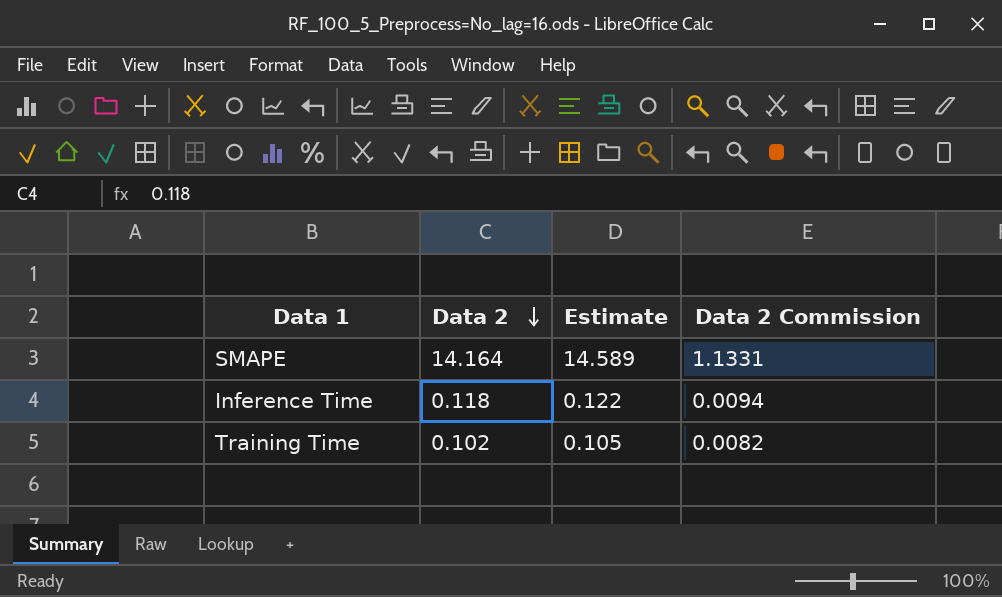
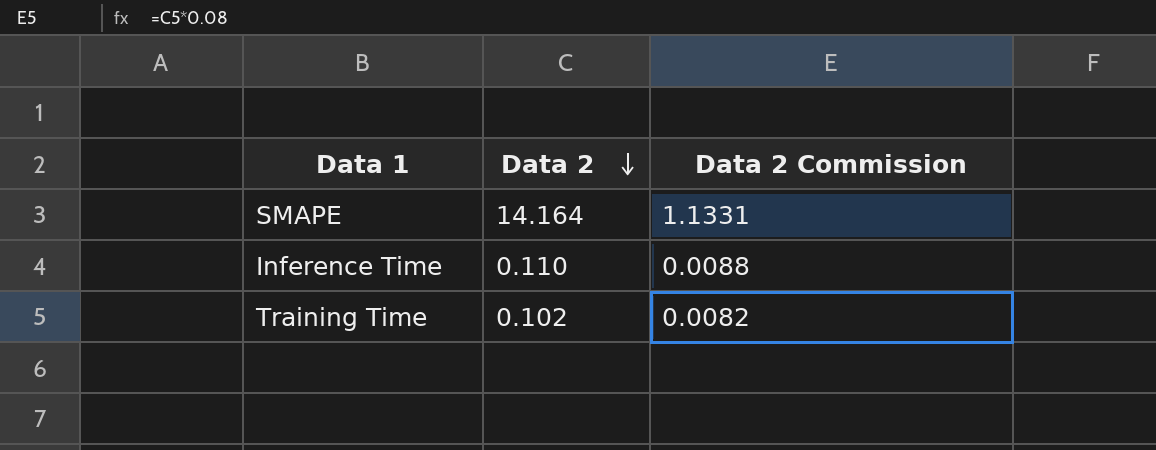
column Estimate | formula: [Data 2] * 1.03 -> none
Inference Time | Data 2: 0.118 -> 0.110
Inference Time | Data 2 Commission: 0.0094 -> 0.0088

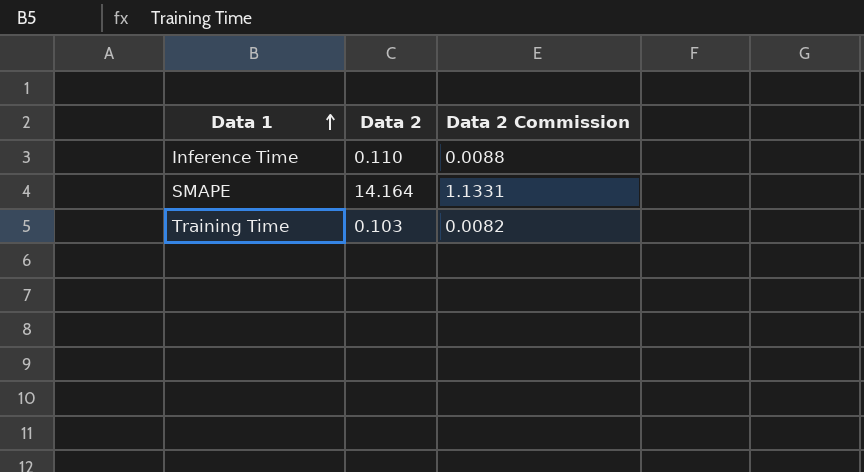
row order: Data 2 descending -> Data 1 ascending
Training Time | Data 2: 0.102 -> 0.103

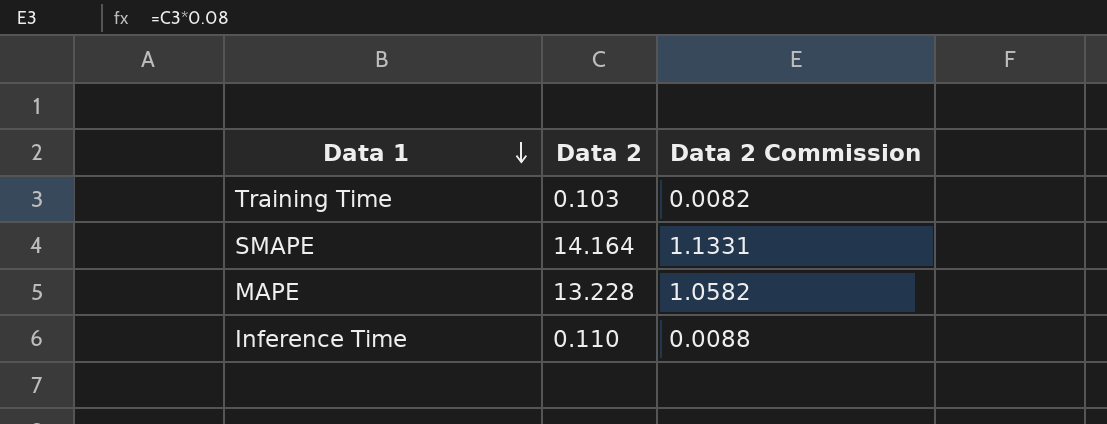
row order: Data 1 ascending -> Data 1 descending
row MAPE: none -> 13.228 | 1.0582

